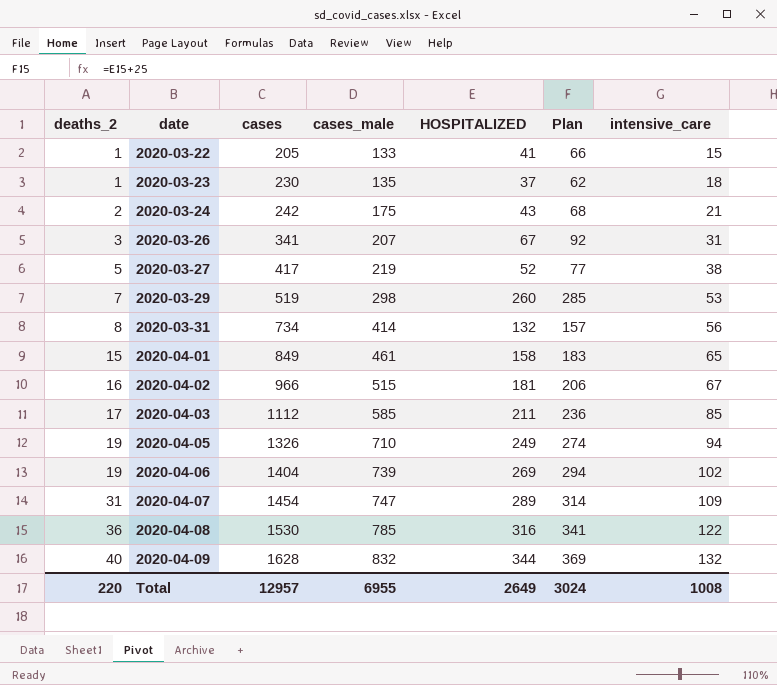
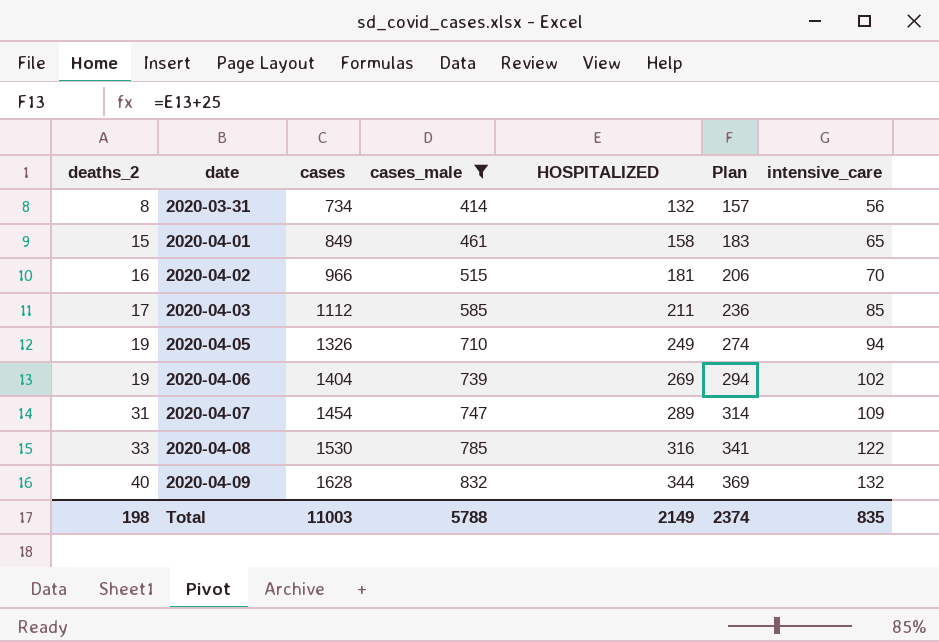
filter: none -> cases_male >= 414
2020-04-02 | intensive_care: 67 -> 70
2020-04-08 | deaths_2: 36 -> 33
Total | deaths_2: 220 -> 198
Total | cases: 12957 -> 11003
Total | cases_male: 6955 -> 5788
Total | HOSPITALIZED: 2649 -> 2149
Total | Plan: 3024 -> 2374
Total | intensive_care: 1008 -> 835

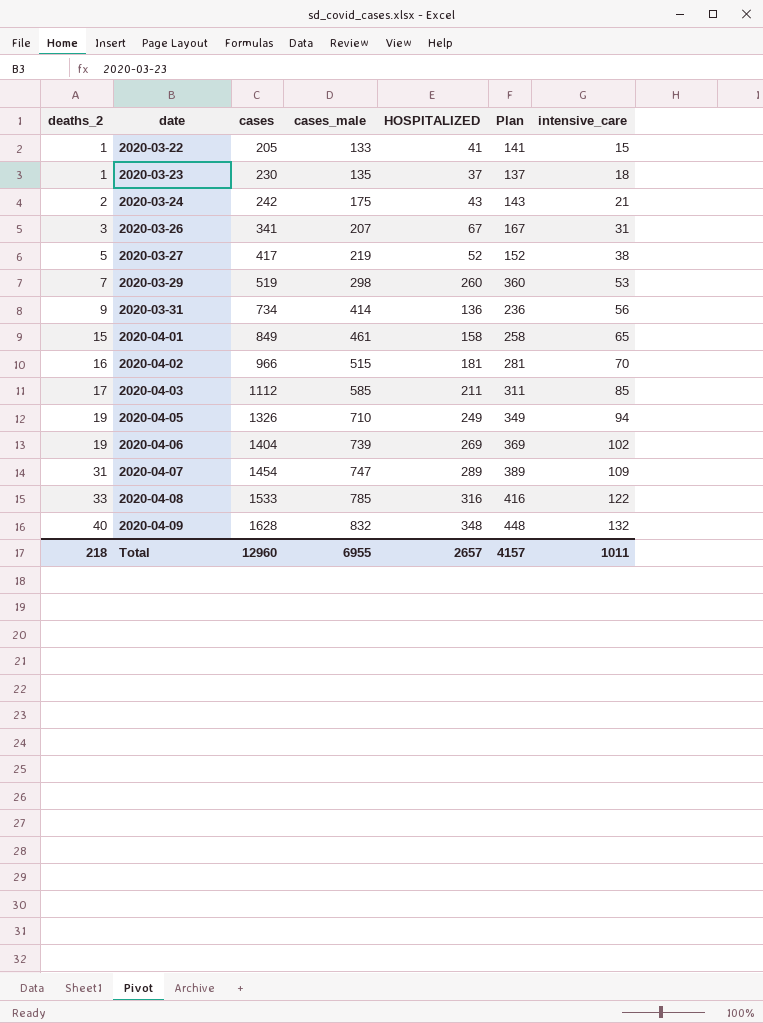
filter: cases_male >= 414 -> none
column Plan | formula: [HOSPITALIZED] + 25 -> [HOSPITALIZED] + 100
2020-03-31 | deaths_2: 8 -> 9
2020-03-31 | HOSPITALIZED: 132 -> 136
2020-04-08 | cases: 1530 -> 1533
2020-04-09 | HOSPITALIZED: 344 -> 348
Total | deaths_2: 198 -> 218
Total | cases: 11003 -> 12960
Total | cases_male: 5788 -> 6955
Total | HOSPITALIZED: 2149 -> 2657
Total | Plan: 2374 -> 4157
Total | intensive_care: 835 -> 1011

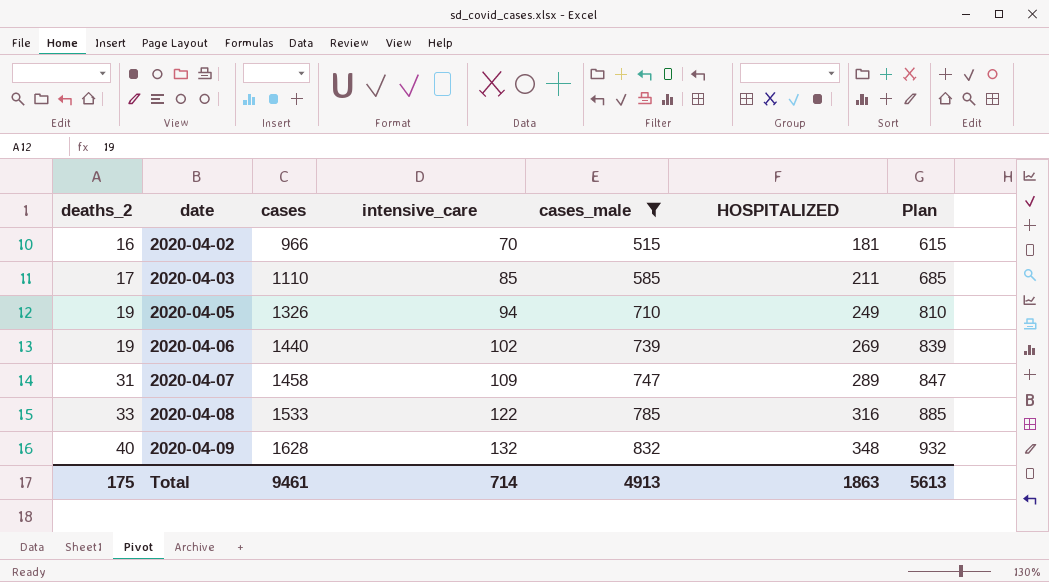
filter: none -> cases_male >= 515
column intensive_care | position: 7 -> 4
column Plan | formula: [HOSPITALIZED] + 100 -> [cases_male] + 100
2020-04-03 | cases: 1112 -> 1110
2020-04-06 | cases: 1404 -> 1440
2020-04-07 | cases: 1454 -> 1458
Total | deaths_2: 218 -> 175
Total | cases: 12960 -> 9461
Total | intensive_care: 1011 -> 714
Total | cases_male: 6955 -> 4913
Total | HOSPITALIZED: 2657 -> 1863
Total | Plan: 4157 -> 5613

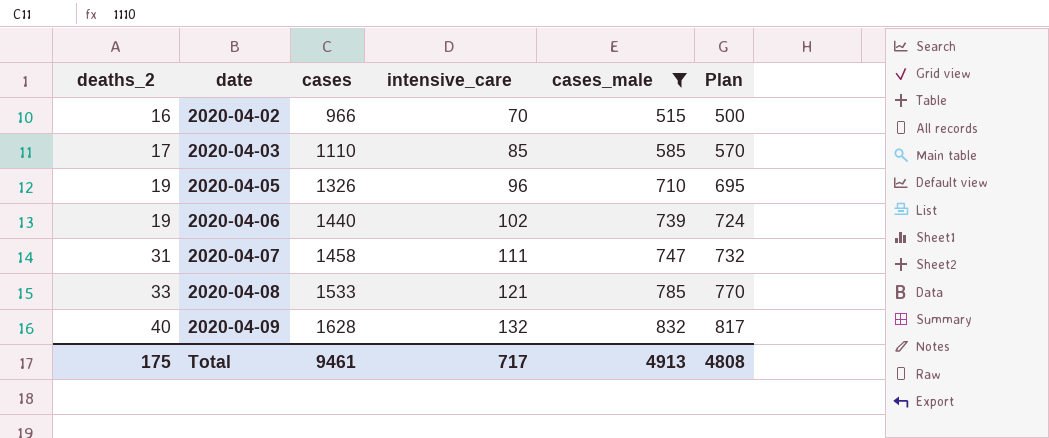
column HOSPITALIZED | position: 6 -> none
column Plan | formula: [cases_male] + 100 -> [cases_male] - 15
2020-04-05 | intensive_care: 94 -> 96
2020-04-07 | intensive_care: 109 -> 111
2020-04-08 | intensive_care: 122 -> 121
Total | intensive_care: 714 -> 717
Total | Plan: 5613 -> 4808

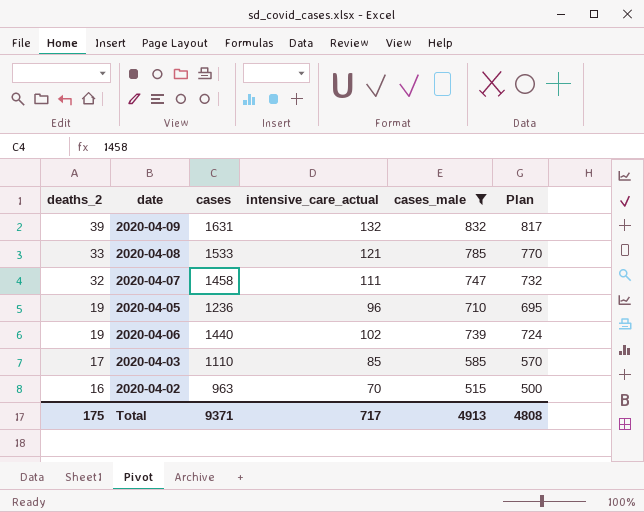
row order: deaths_2 ascending -> deaths_2 descending
column name: intensive_care -> intensive_care_actual
2020-04-09 | deaths_2: 40 -> 39
2020-04-09 | cases: 1628 -> 1631
2020-04-07 | deaths_2: 31 -> 32
2020-04-05 | cases: 1326 -> 1236
2020-04-02 | cases: 966 -> 963
Total | cases: 9461 -> 9371

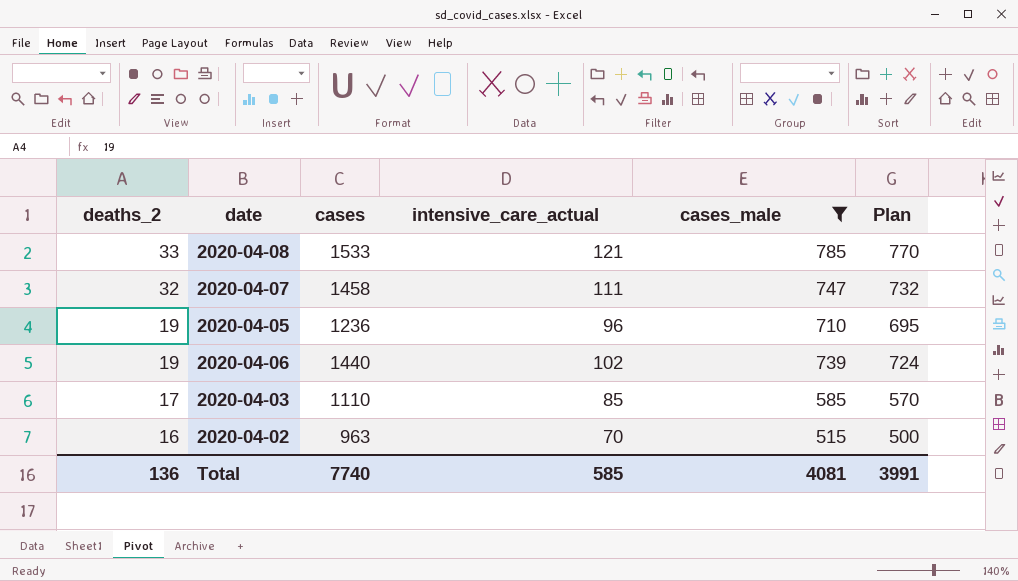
row 2020-04-09: 39 | 1631 | 132 | 832 | 817 -> none
Total | deaths_2: 175 -> 136
Total | cases: 9371 -> 7740
Total | intensive_care_actual: 717 -> 585
Total | cases_male: 4913 -> 4081
Total | Plan: 4808 -> 3991

